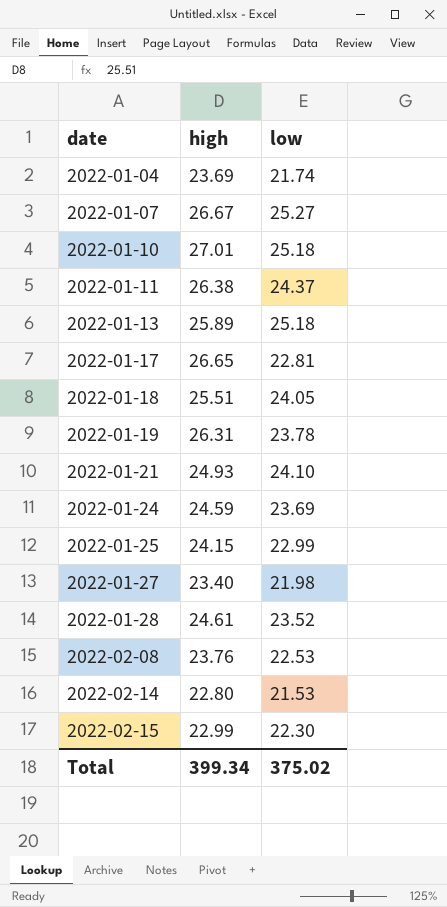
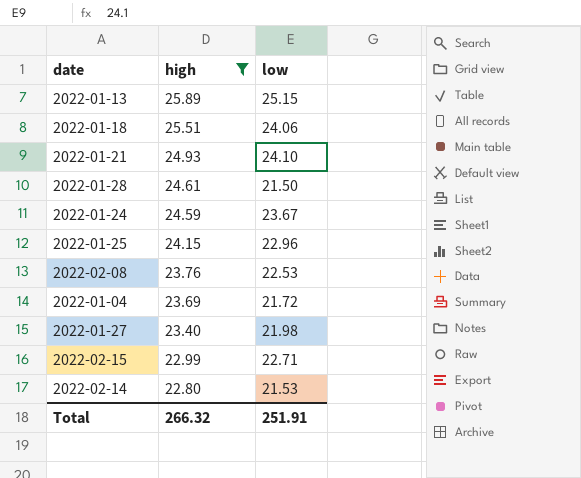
filter: none -> high <= 25.89
row order: date ascending -> high descending
2022-01-13 | low: 25.18 -> 25.15
2022-01-18 | low: 24.05 -> 24.06
2022-01-28 | low: 23.52 -> 21.50
2022-01-24 | low: 23.69 -> 23.67
2022-01-25 | low: 22.99 -> 22.96
2022-01-04 | low: 21.74 -> 21.72
2022-02-15 | low: 22.30 -> 22.71
Total | high: 399.34 -> 266.32
Total | low: 375.02 -> 251.91

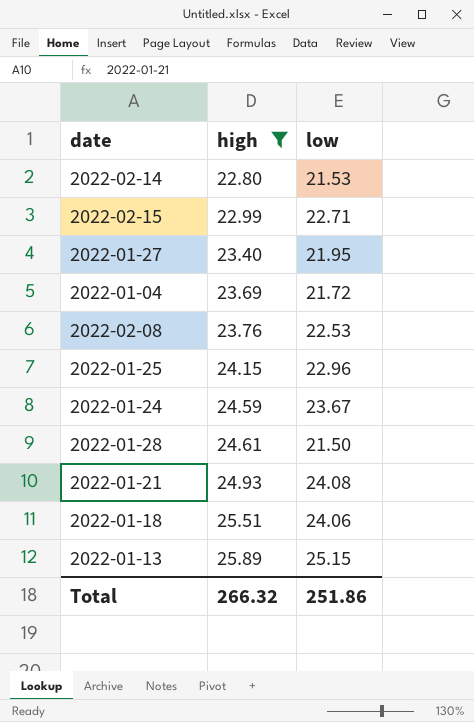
row order: high descending -> high ascending
2022-01-27 | low: 21.98 -> 21.95
2022-01-21 | low: 24.10 -> 24.08
Total | low: 251.91 -> 251.86

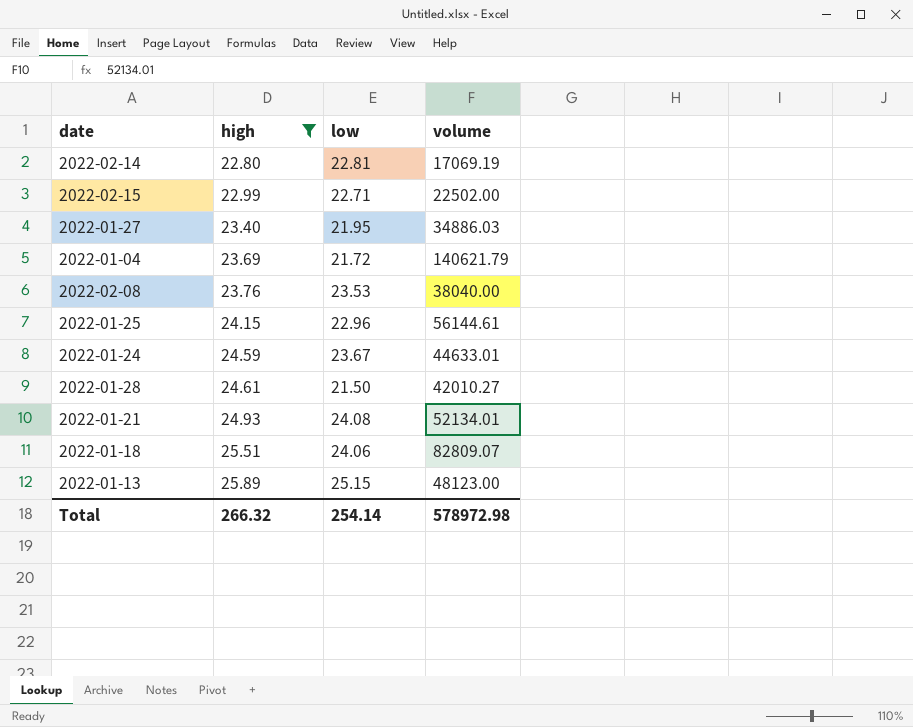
column volume | position: none -> 4
2022-02-14 | low: 21.53 -> 22.81
2022-02-08 | low: 22.53 -> 23.53
Total | low: 251.86 -> 254.14

